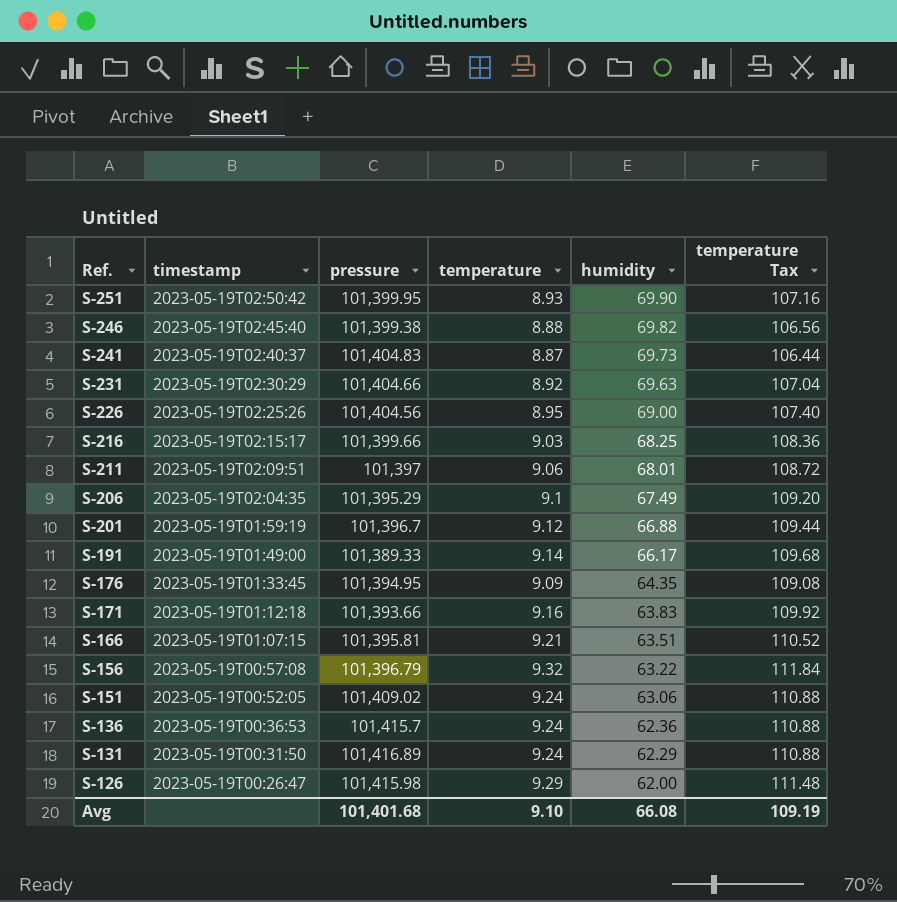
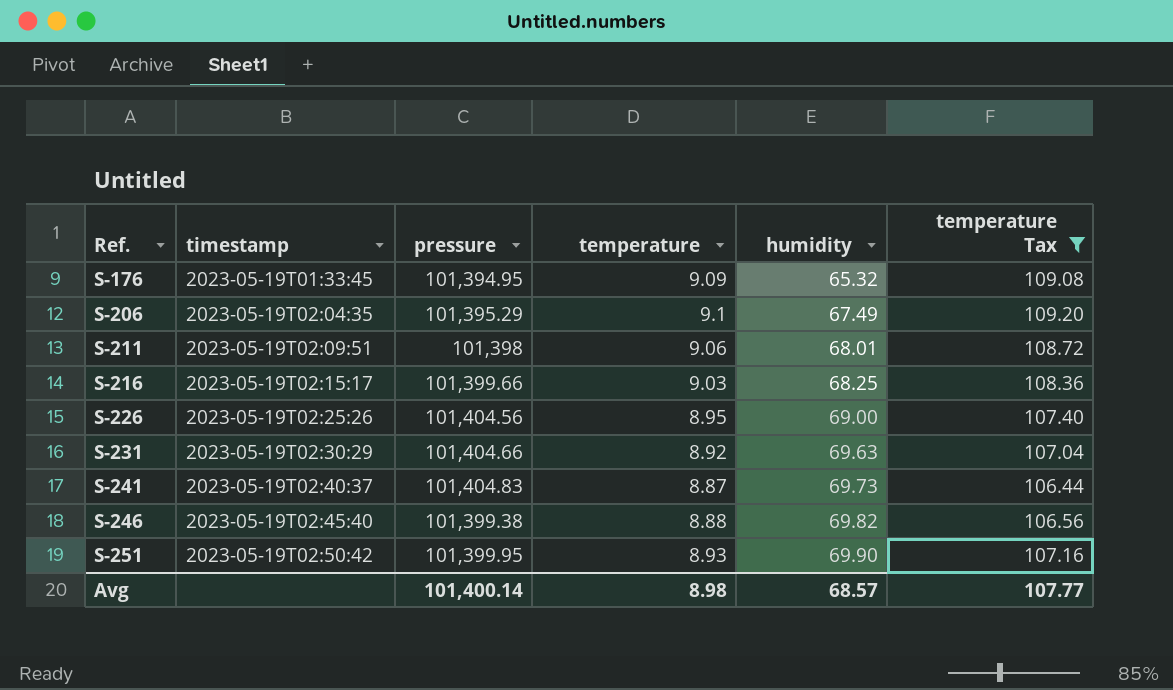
filter: none -> temperature Tax <= 109.20
row order: Ref. descending -> Ref. ascending
S-176 | humidity: 64.35 -> 65.32
S-211 | pressure: 101,397 -> 101,398
Avg | pressure: 101,401.68 -> 101,400.14
Avg | temperature: 9.10 -> 8.98
Avg | humidity: 66.08 -> 68.57
Avg | temperature Tax: 109.19 -> 107.77

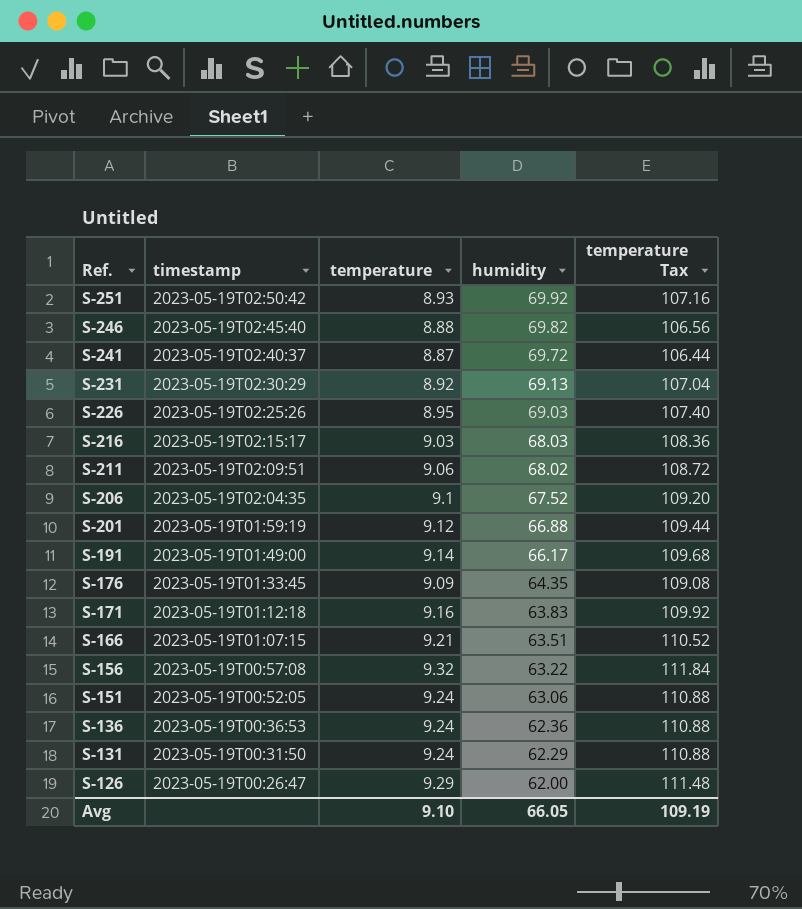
filter: temperature Tax <= 109.20 -> none
row order: Ref. ascending -> Ref. descending
column pressure | position: 3 -> none
S-251 | humidity: 69.90 -> 69.92
S-241 | humidity: 69.73 -> 69.72
S-231 | humidity: 69.63 -> 69.13
S-226 | humidity: 69.00 -> 69.03
S-216 | humidity: 68.25 -> 68.03
S-211 | humidity: 68.01 -> 68.02
S-206 | humidity: 67.49 -> 67.52
S-176 | humidity: 65.32 -> 64.35
Avg | temperature: 8.98 -> 9.10
Avg | humidity: 68.57 -> 66.05
Avg | temperature Tax: 107.77 -> 109.19

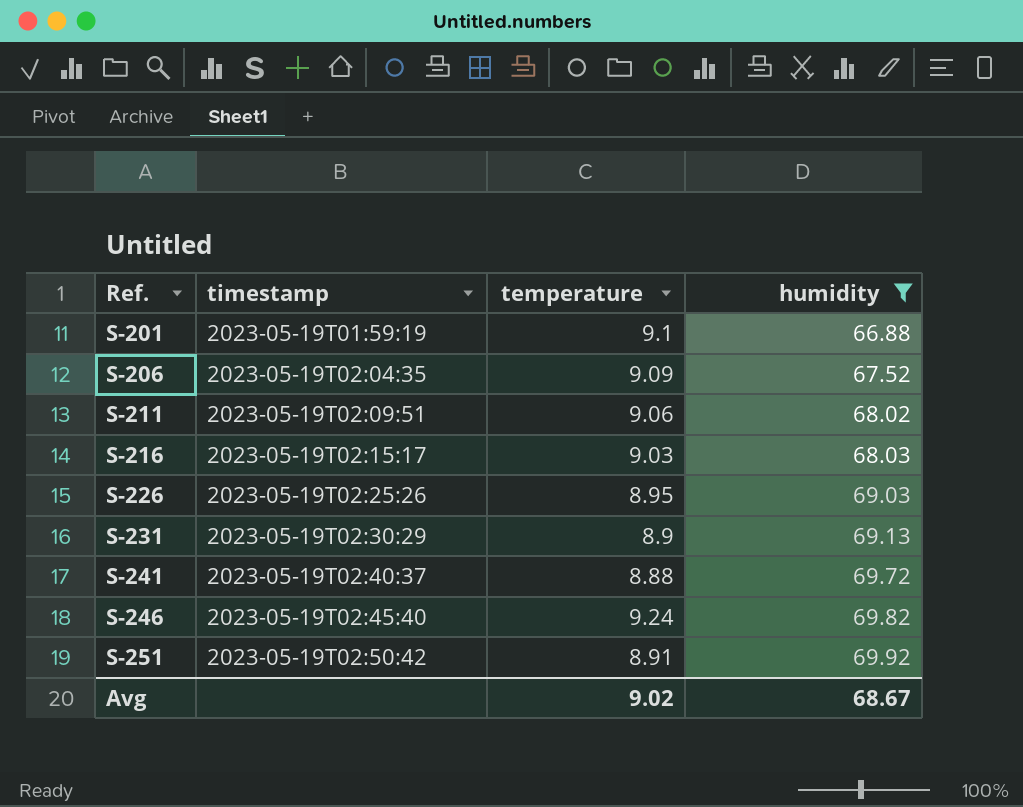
filter: none -> humidity >= 66.88
row order: Ref. descending -> Ref. ascending
column temperature Tax | formula: [temperature] * 12 -> none
S-201 | temperature: 9.12 -> 9.1
S-206 | temperature: 9.1 -> 9.09
S-231 | temperature: 8.92 -> 8.9
S-241 | temperature: 8.87 -> 8.88
S-246 | temperature: 8.88 -> 9.24
S-251 | temperature: 8.93 -> 8.91
Avg | temperature: 9.10 -> 9.02
Avg | humidity: 66.05 -> 68.67

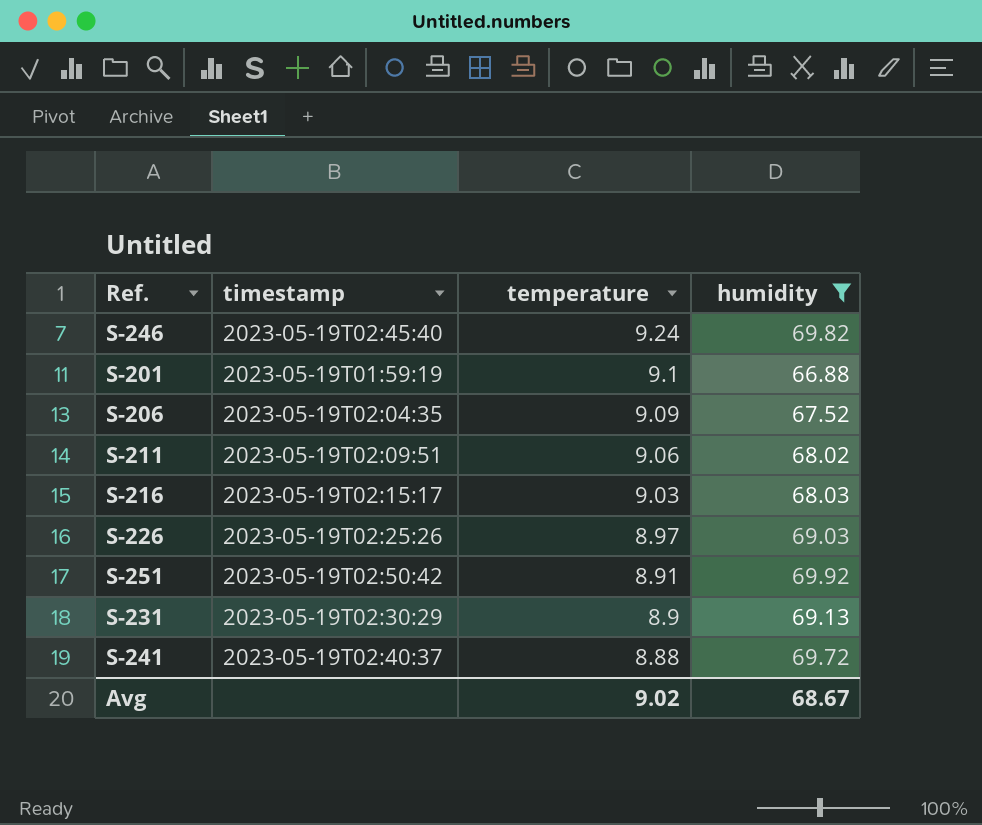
row order: Ref. ascending -> temperature descending
S-226 | temperature: 8.95 -> 8.97

